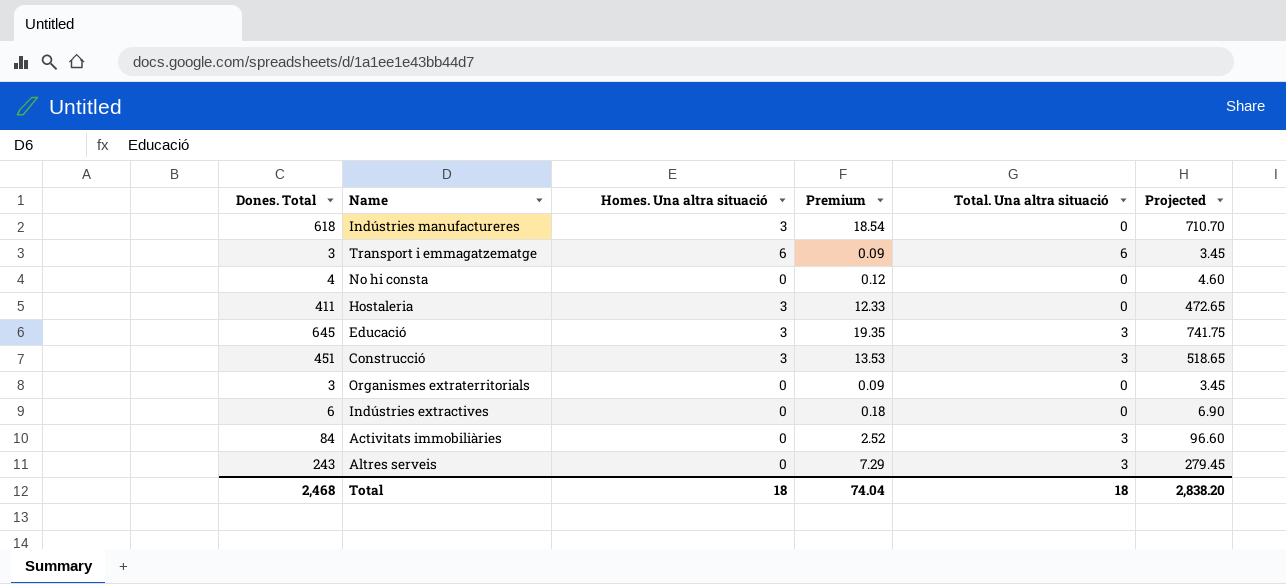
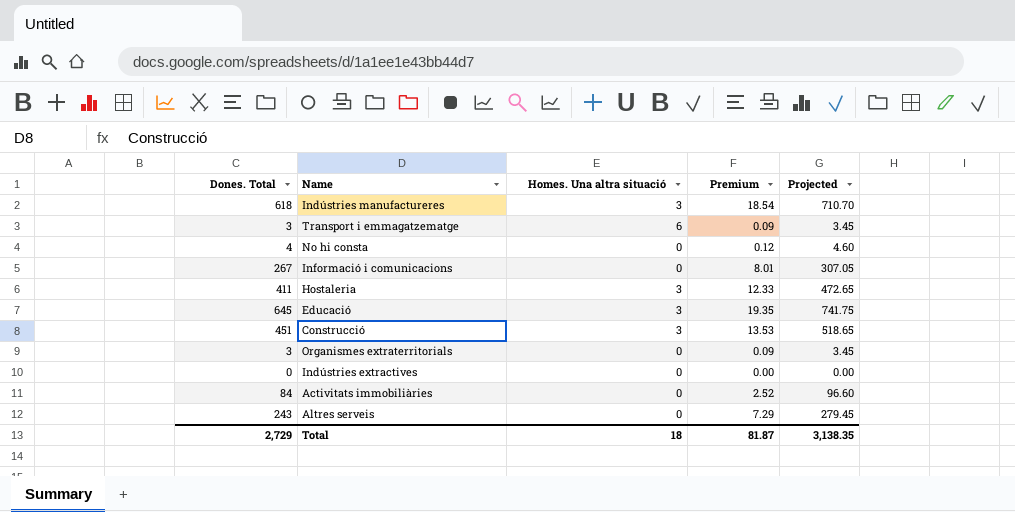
column Total. Una altra situació | position: 5 -> none
row Informació i comunicacions: none -> 267 | 0 | 8.01 | 307.05
Indústries extractives | Dones. Total: 6 -> 0
Indústries extractives | Premium: 0.18 -> 0.00
Indústries extractives | Projected: 6.90 -> 0.00
Total | Dones. Total: 2,468 -> 2,729
Total | Premium: 74.04 -> 81.87
Total | Projected: 2,838.20 -> 3,138.35

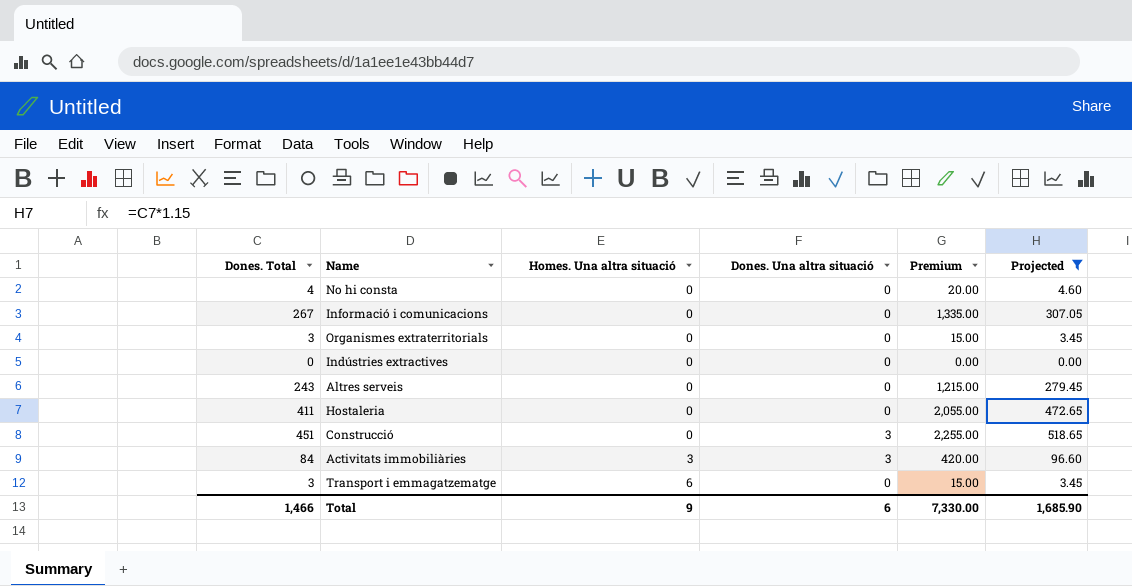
filter: none -> Projected <= 518.65
row order: none -> Homes. Una altra situació ascending
column Dones. Una altra situació | position: none -> 4
column Premium | formula: [Dones. Total] * 0.03 -> [Dones. Total] * 5
Hostaleria | Homes. Una altra situació: 3 -> 0
Construcció | Homes. Una altra situació: 3 -> 0
Activitats immobiliàries | Homes. Una altra situació: 0 -> 3
Total | Dones. Total: 2,729 -> 1,466
Total | Homes. Una altra situació: 18 -> 9
Total | Premium: 81.87 -> 7,330.00
Total | Projected: 3,138.35 -> 1,685.90

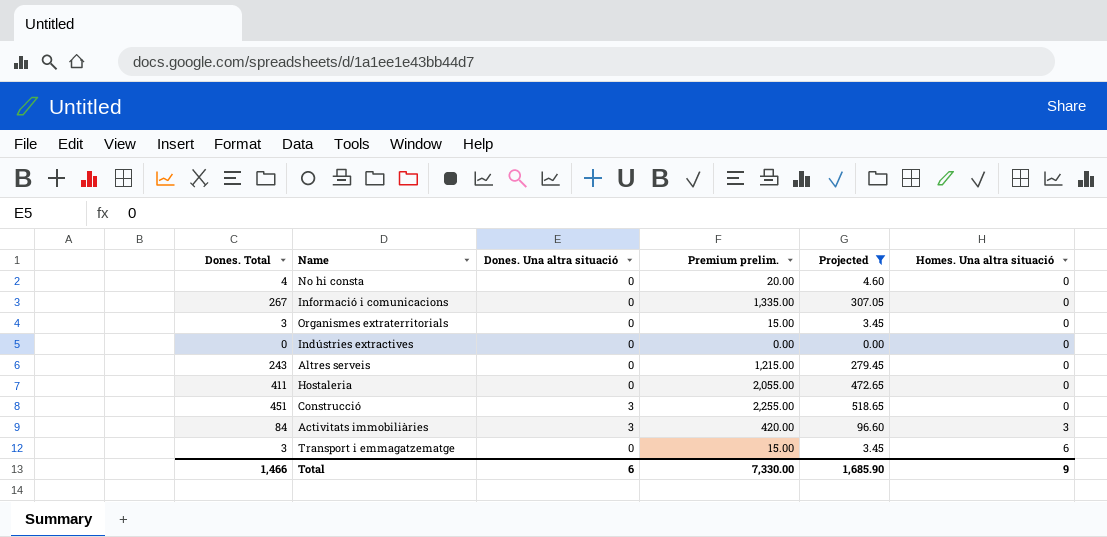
column name: Premium -> Premium prelim.
column Homes. Una altra situació | position: 3 -> 6

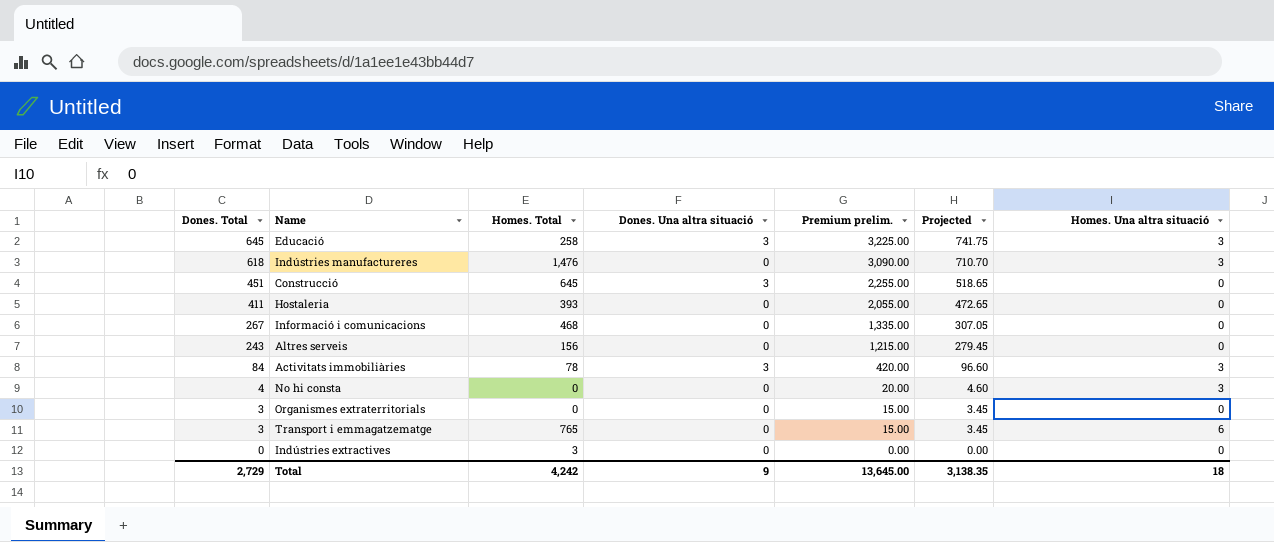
filter: Projected <= 518.65 -> none
row order: Homes. Una altra situació ascending -> Dones. Total descending
column Homes. Total | position: none -> 3
No hi consta | Homes. Una altra situació: 0 -> 3
Total | Dones. Total: 1,466 -> 2,729
Total | Dones. Una altra situació: 6 -> 9
Total | Premium prelim.: 7,330.00 -> 13,645.00
Total | Projected: 1,685.90 -> 3,138.35
Total | Homes. Una altra situació: 9 -> 18

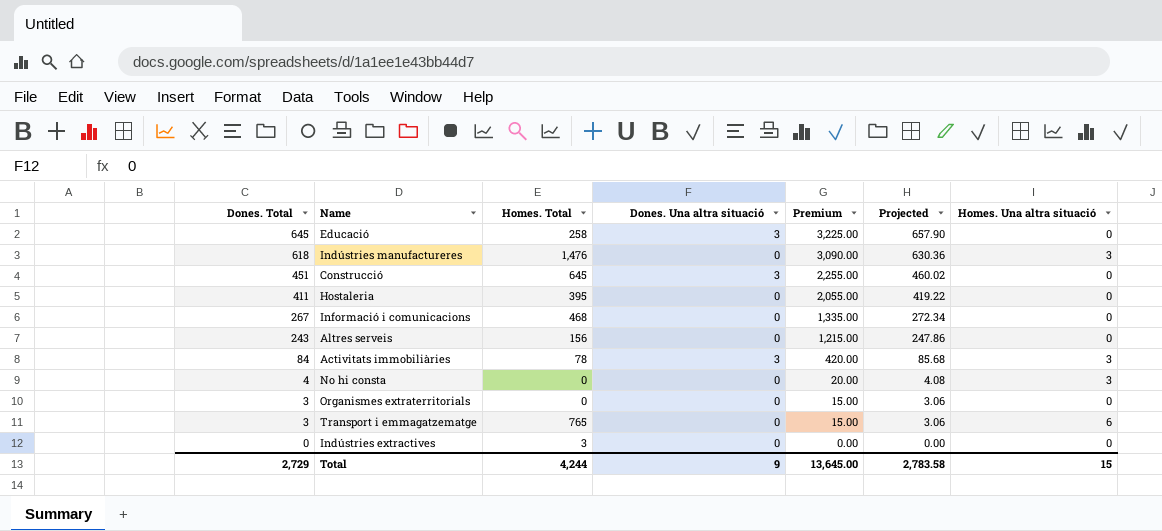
column name: Premium prelim. -> Premium
column Projected | formula: [Dones. Total] * 1.15 -> [Dones. Total] * 1.02
Educació | Homes. Una altra situació: 3 -> 0
Hostaleria | Homes. Total: 393 -> 395
Total | Homes. Total: 4,242 -> 4,244
Total | Projected: 3,138.35 -> 2,783.58
Total | Homes. Una altra situació: 18 -> 15

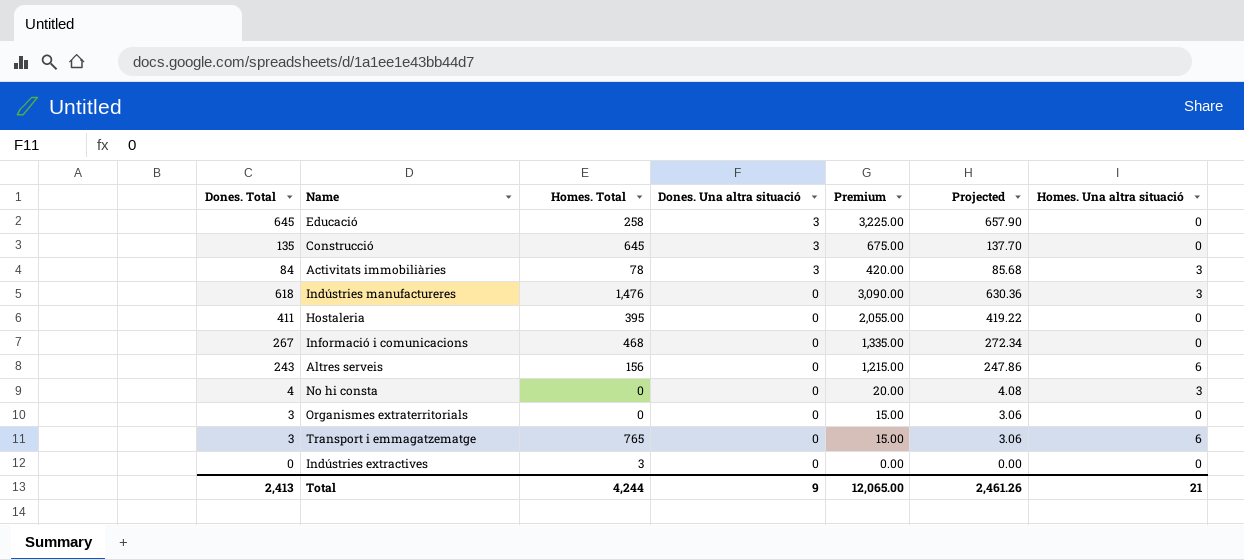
row order: Dones. Total descending -> Dones. Una altra situació descending
Construcció | Dones. Total: 451 -> 135
Construcció | Premium: 2,255.00 -> 675.00
Construcció | Projected: 460.02 -> 137.70
Altres serveis | Homes. Una altra situació: 0 -> 6
Total | Dones. Total: 2,729 -> 2,413
Total | Premium: 13,645.00 -> 12,065.00
Total | Projected: 2,783.58 -> 2,461.26
Total | Homes. Una altra situació: 15 -> 21

